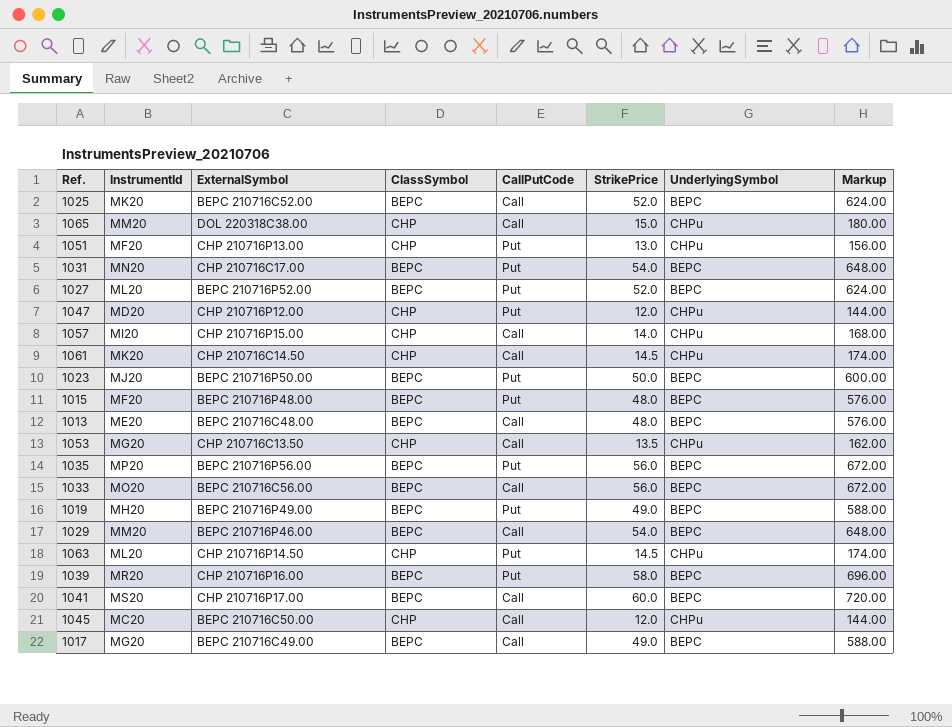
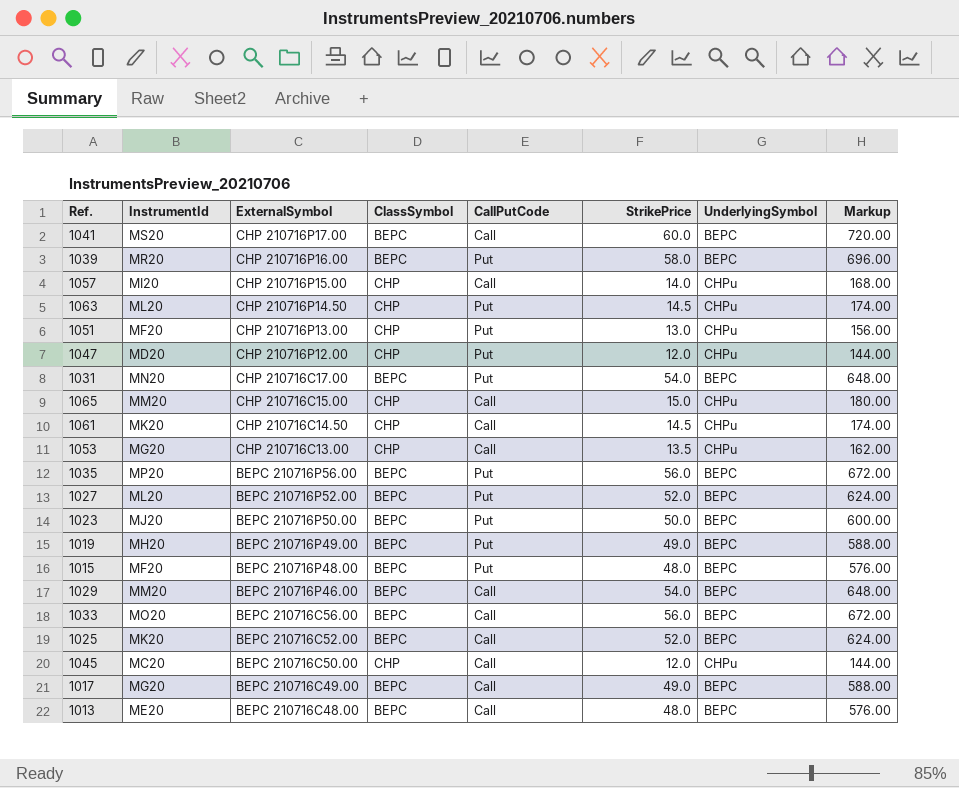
row order: none -> ExternalSymbol descending
1065 | ExternalSymbol: DOL 220318C38.00 -> CHP 210716C15.00
1053 | ExternalSymbol: CHP 210716C13.50 -> CHP 210716C13.00

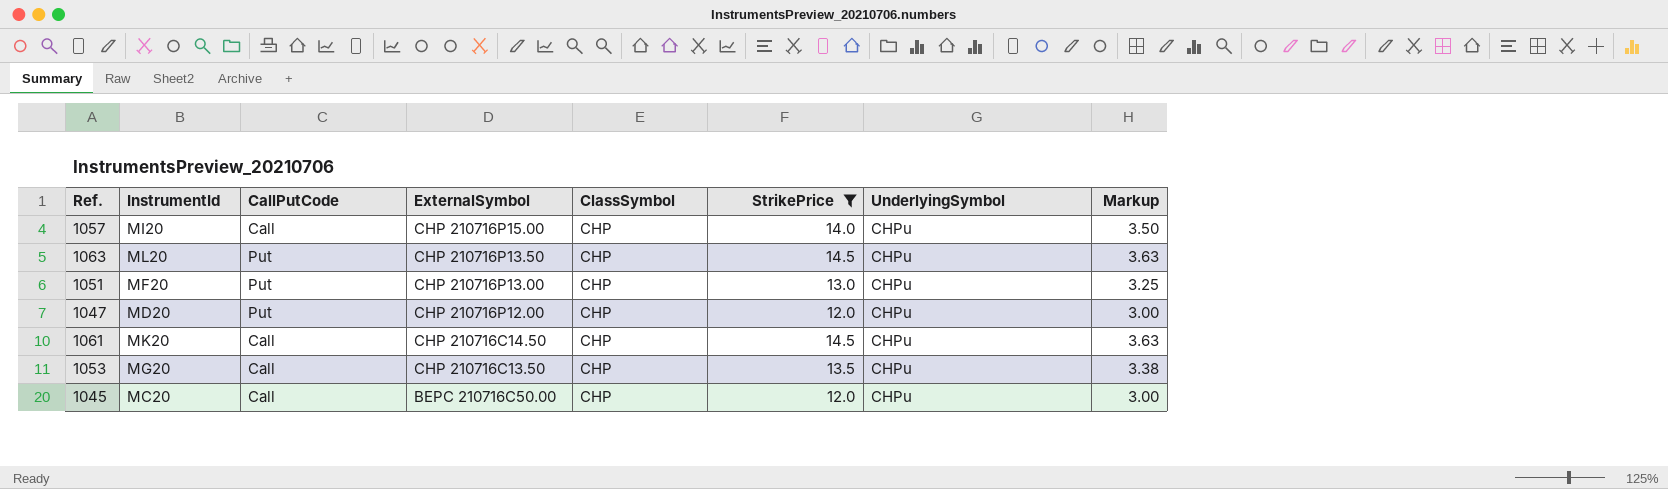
filter: none -> StrikePrice <= 14.5
column CallPutCode | position: 5 -> 3
column Markup | formula: [StrikePrice] * 12 -> [StrikePrice] * 0.25
1063 | ExternalSymbol: CHP 210716P14.50 -> CHP 210716P13.50
1053 | ExternalSymbol: CHP 210716C13.00 -> CHP 210716C13.50

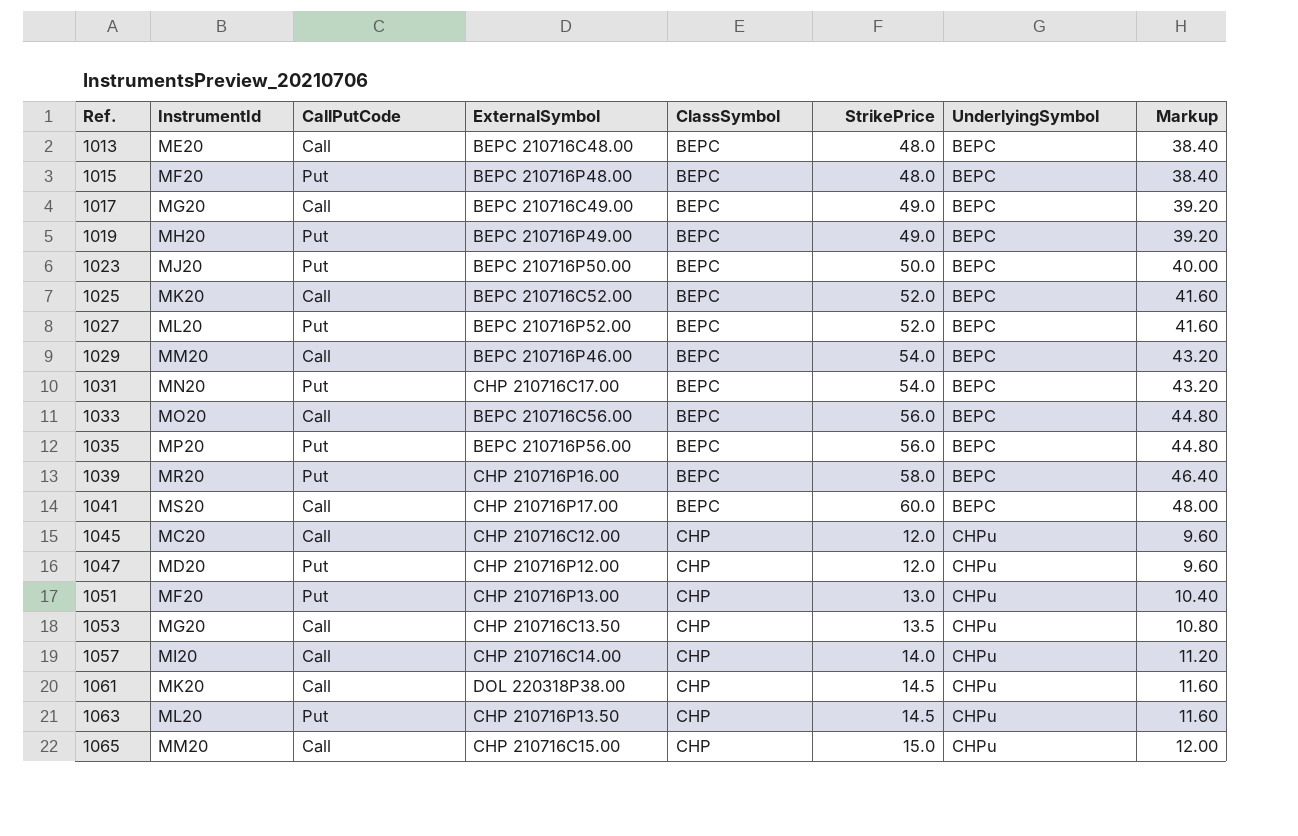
filter: StrikePrice <= 14.5 -> none
row order: ExternalSymbol descending -> Ref. ascending
column Markup | formula: [StrikePrice] * 0.25 -> [StrikePrice] * 0.8
1045 | ExternalSymbol: BEPC 210716C50.00 -> CHP 210716C12.00
1057 | ExternalSymbol: CHP 210716P15.00 -> CHP 210716C14.00
1061 | ExternalSymbol: CHP 210716C14.50 -> DOL 220318P38.00

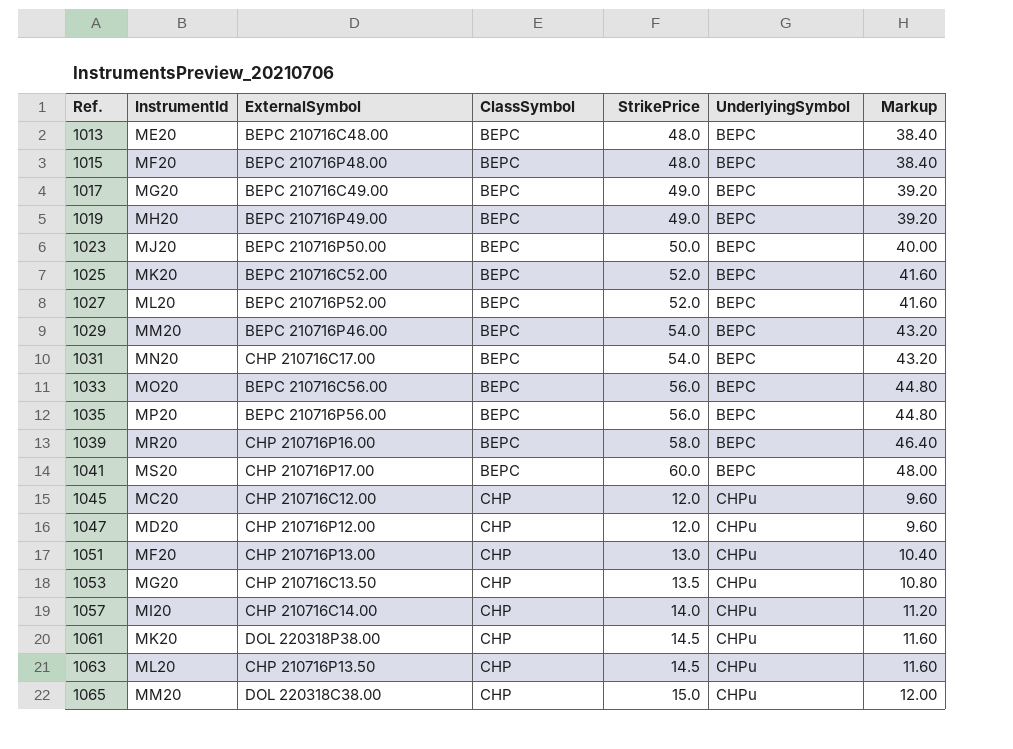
column CallPutCode | position: 3 -> none
1065 | ExternalSymbol: CHP 210716C15.00 -> DOL 220318C38.00

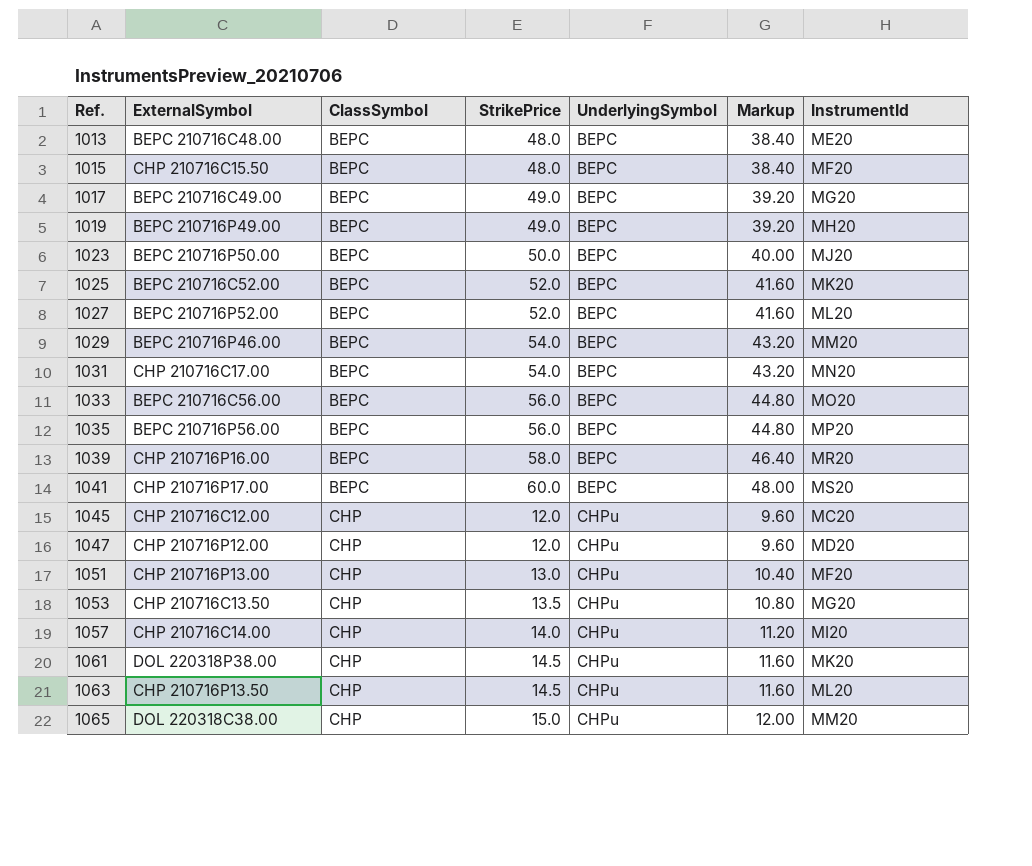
column InstrumentId | position: 2 -> 7
1015 | ExternalSymbol: BEPC 210716P48.00 -> CHP 210716C15.50

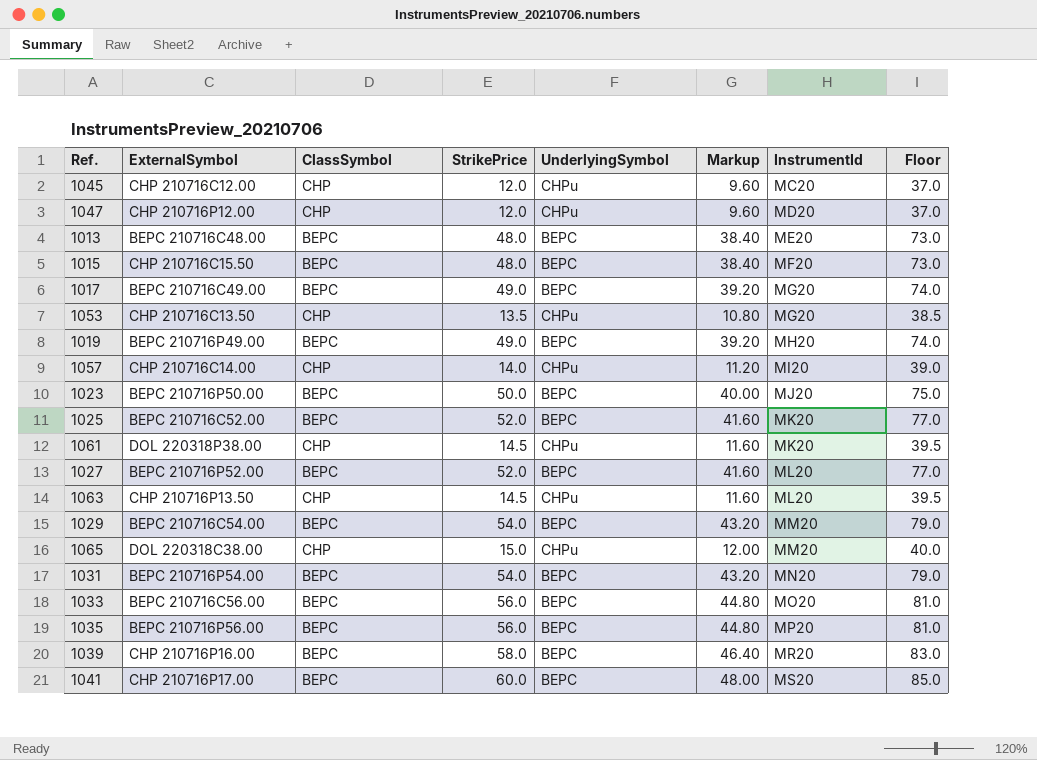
row order: Ref. ascending -> InstrumentId ascending
column Floor | formula: none -> [StrikePrice] + 25
row 1051: CHP 210716P13.00 | CHP | 13.0 | CHPu | 10.40 | MF20 -> none
1029 | ExternalSymbol: BEPC 210716P46.00 -> BEPC 210716C54.00
1031 | ExternalSymbol: CHP 210716C17.00 -> BEPC 210716P54.00

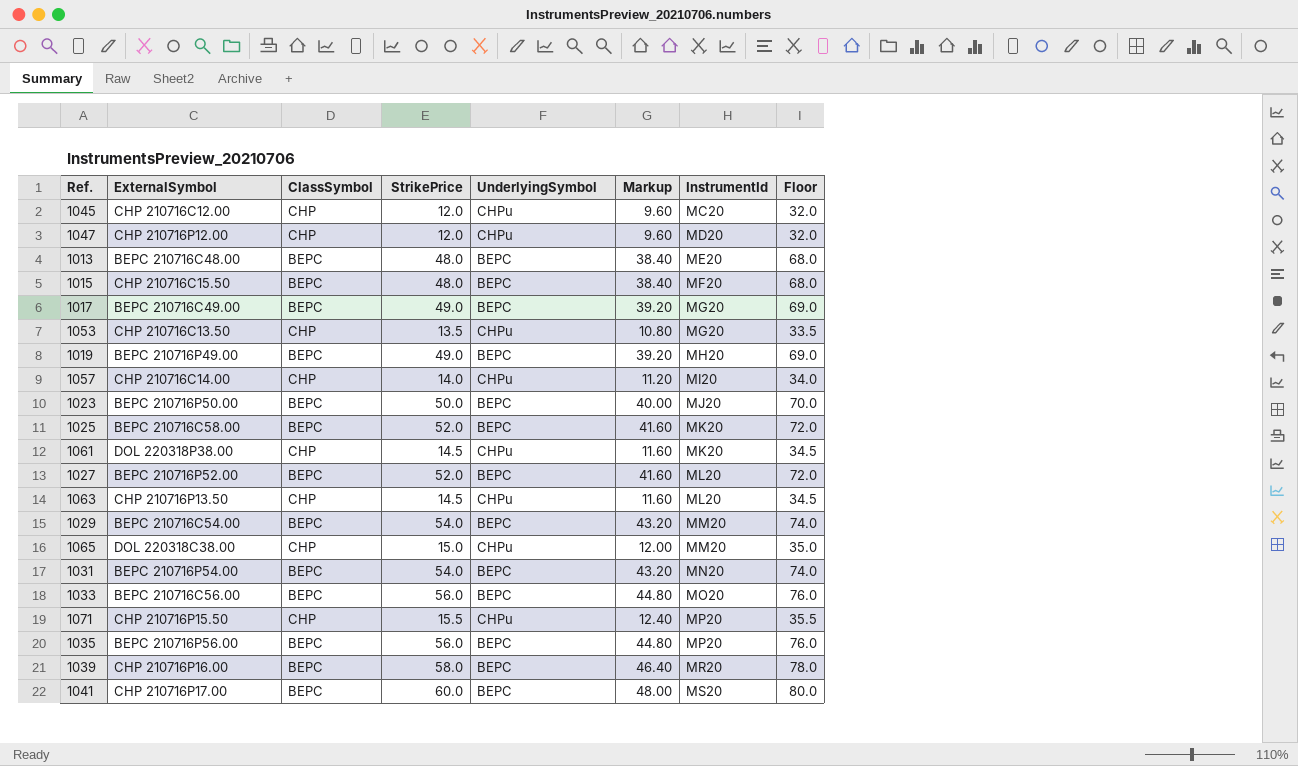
column Floor | formula: [StrikePrice] + 25 -> [StrikePrice] + 20
1025 | ExternalSymbol: BEPC 210716C52.00 -> BEPC 210716C58.00
row 1071: none -> CHP 210716P15.50 | CHP | 15.5 | CHPu | 12.40 | MP20 | 35.5

